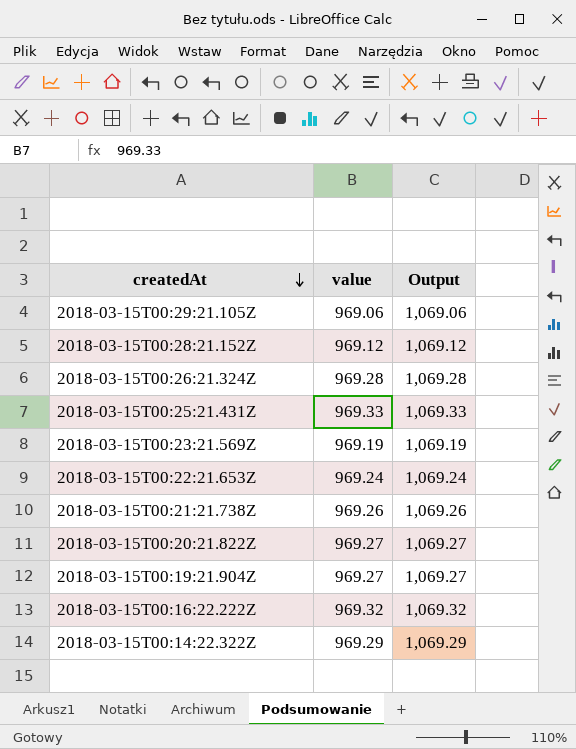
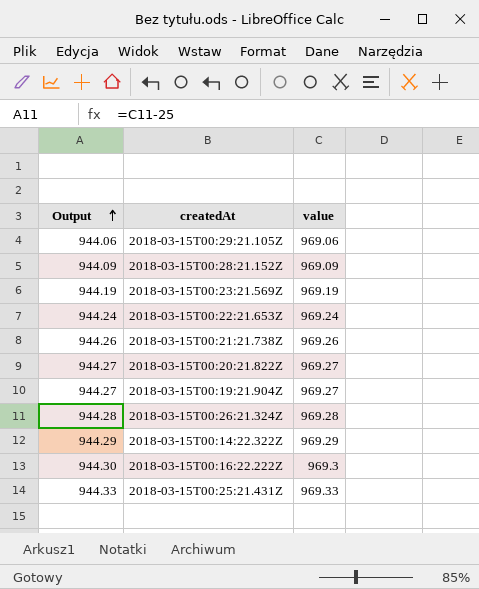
row order: createdAt descending -> Output ascending
column Output | formula: [value] + 100 -> [value] - 25
column Output | position: 3 -> 1
2018-03-15T00:28:21.152Z | value: 969.12 -> 969.09
2018-03-15T00:16:22.222Z | value: 969.32 -> 969.3

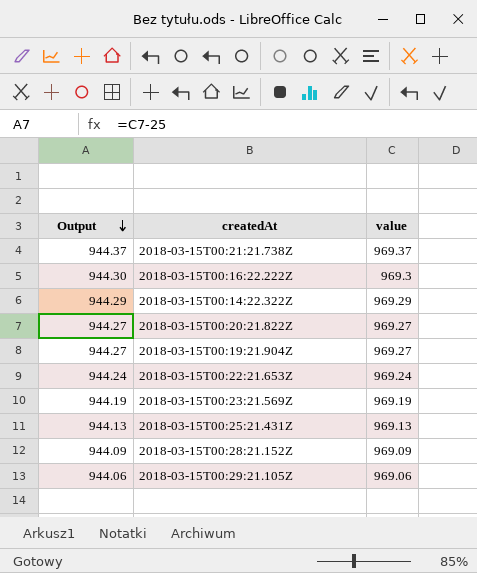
row order: Output ascending -> Output descending
row 2018-03-15T00:26:21.324Z: 944.28 | 969.28 -> none
2018-03-15T00:21:21.738Z | Output: 944.26 -> 944.37
2018-03-15T00:21:21.738Z | value: 969.26 -> 969.37
2018-03-15T00:25:21.431Z | Output: 944.33 -> 944.13
2018-03-15T00:25:21.431Z | value: 969.33 -> 969.13

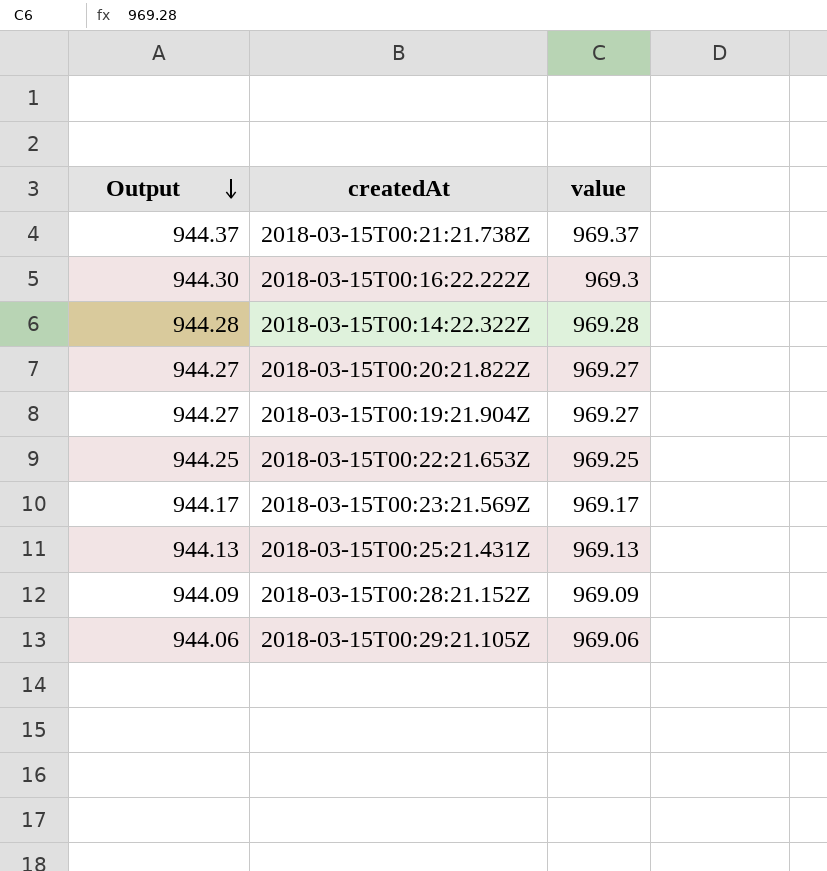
2018-03-15T00:14:22.322Z | Output: 944.29 -> 944.28
2018-03-15T00:14:22.322Z | value: 969.29 -> 969.28
2018-03-15T00:22:21.653Z | Output: 944.24 -> 944.25
2018-03-15T00:22:21.653Z | value: 969.24 -> 969.25
2018-03-15T00:23:21.569Z | Output: 944.19 -> 944.17
2018-03-15T00:23:21.569Z | value: 969.19 -> 969.17

